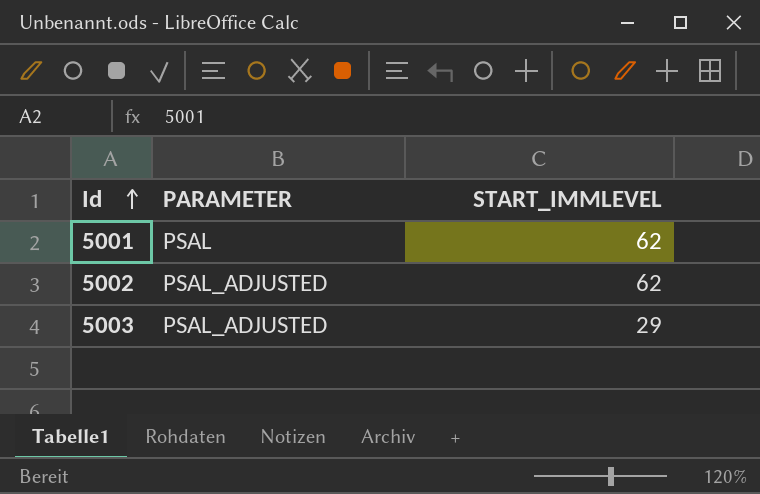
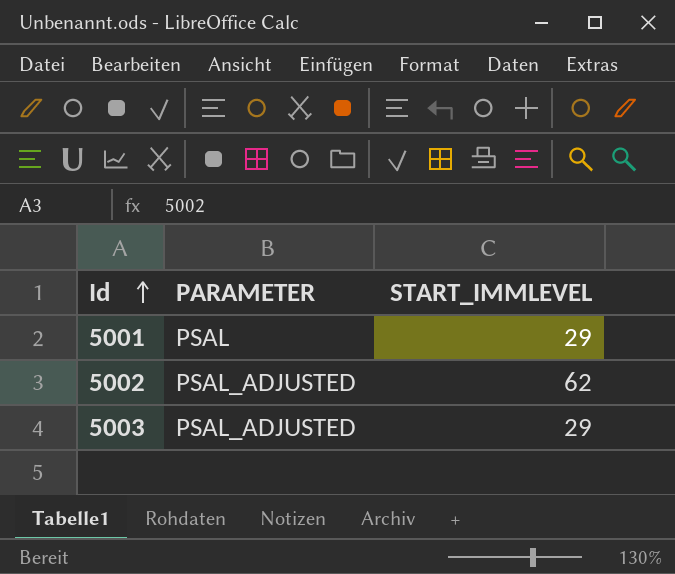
5001 | START_IMMLEVEL: 62 -> 29

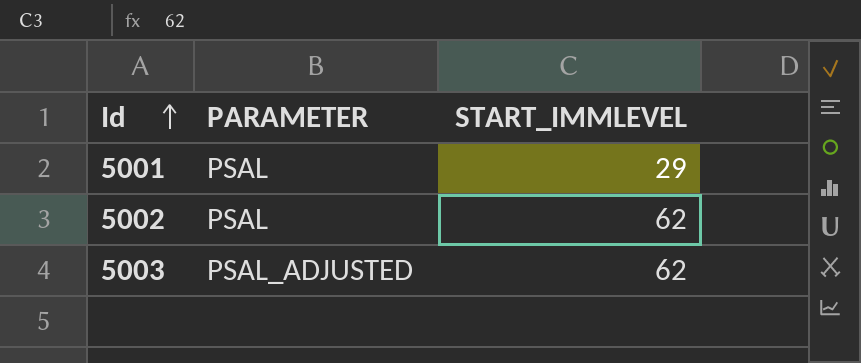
5002 | PARAMETER: PSAL_ADJUSTED -> PSAL
5003 | START_IMMLEVEL: 29 -> 62

